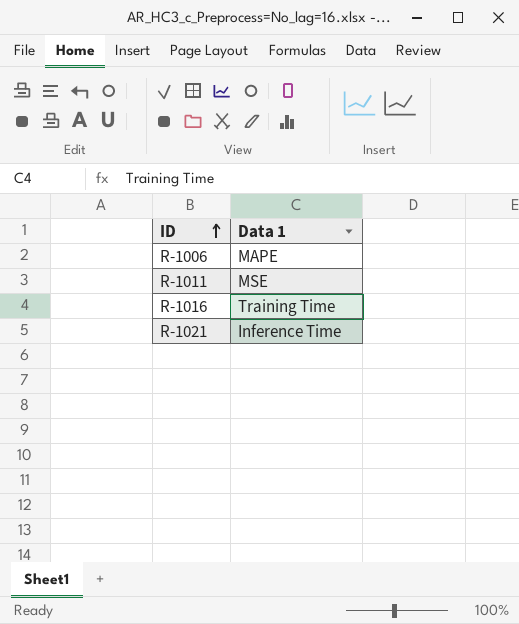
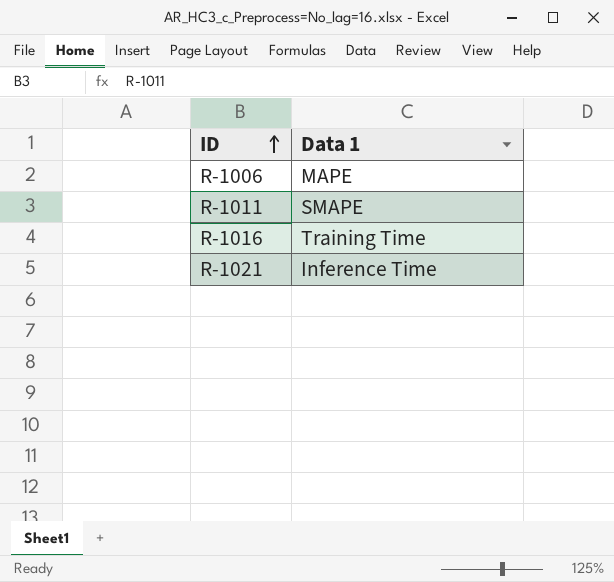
R-1011 | Data 1: MSE -> SMAPE

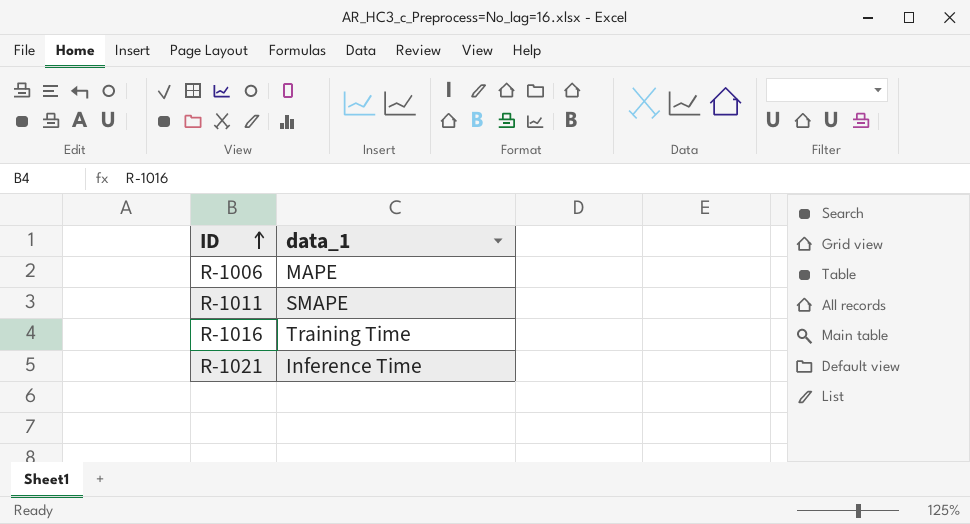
column name: Data 1 -> data_1

